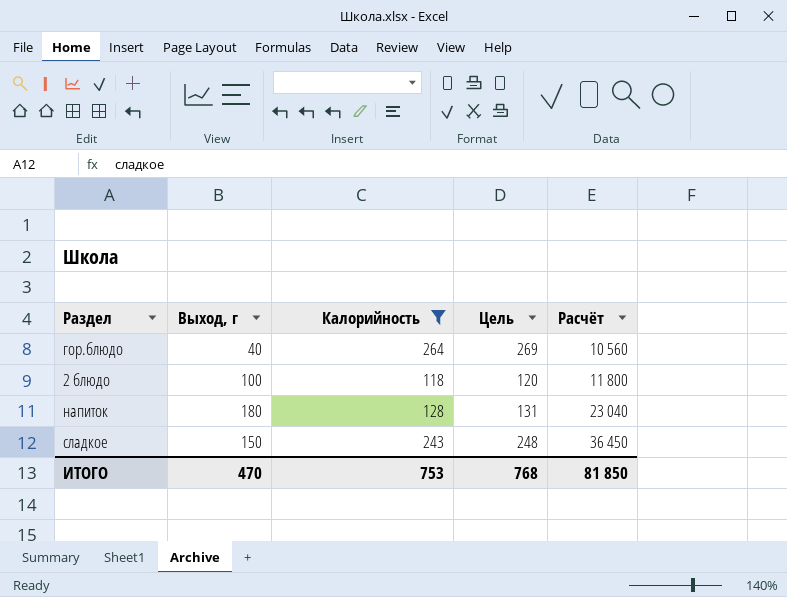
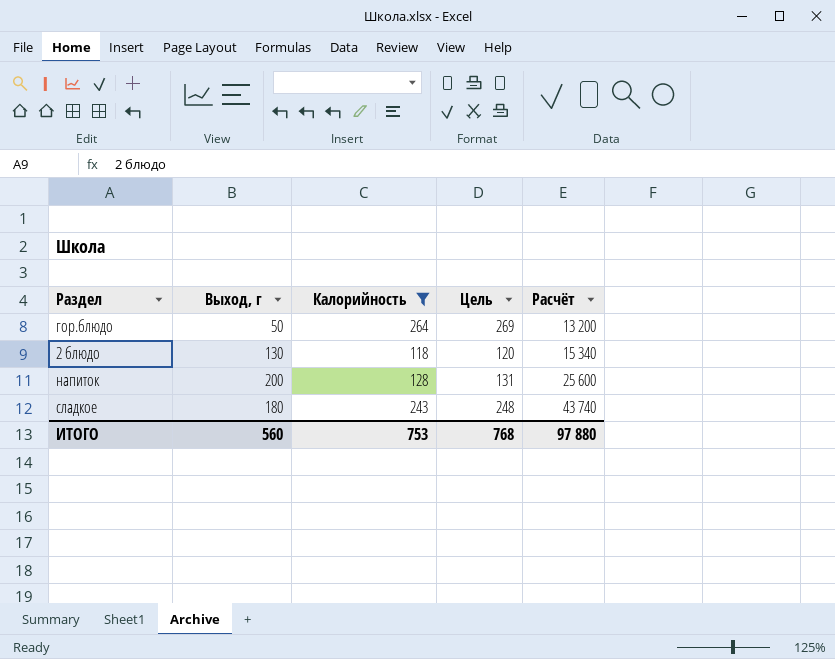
гор.блюдо | Выход, г: 40 -> 50
гор.блюдо | Расчёт: 10 560 -> 13 200
2 блюдо | Выход, г: 100 -> 130
2 блюдо | Расчёт: 11 800 -> 15 340
напиток | Выход, г: 180 -> 200
напиток | Расчёт: 23 040 -> 25 600
сладкое | Выход, г: 150 -> 180
сладкое | Расчёт: 36 450 -> 43 740
ИТОГО | Выход, г: 470 -> 560
ИТОГО | Расчёт: 81 850 -> 97 880

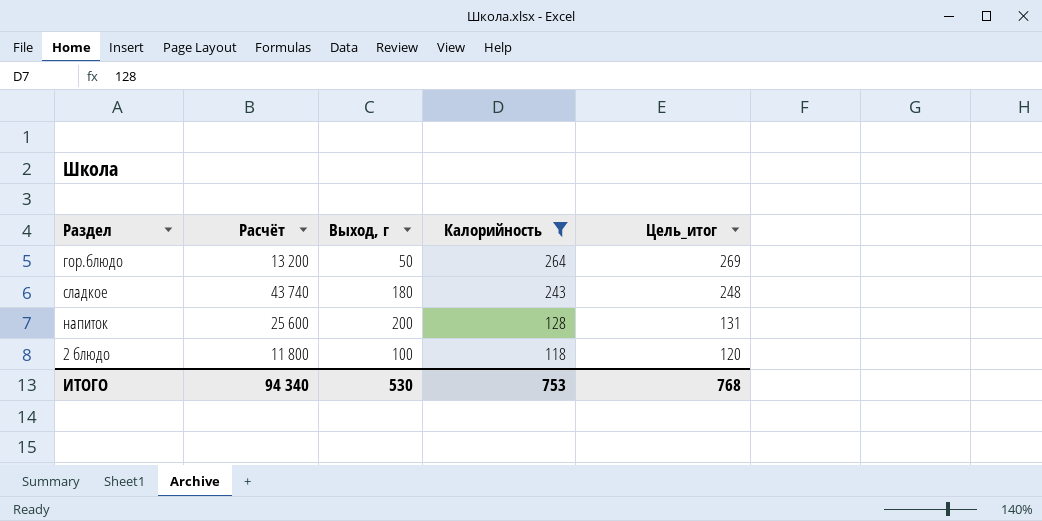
row order: Расчёт ascending -> Калорийность descending
column Расчёт | position: 5 -> 2
column name: Цель -> Цель_итог
2 блюдо | Расчёт: 15 340 -> 11 800
2 блюдо | Выход, г: 130 -> 100
ИТОГО | Расчёт: 97 880 -> 94 340
ИТОГО | Выход, г: 560 -> 530

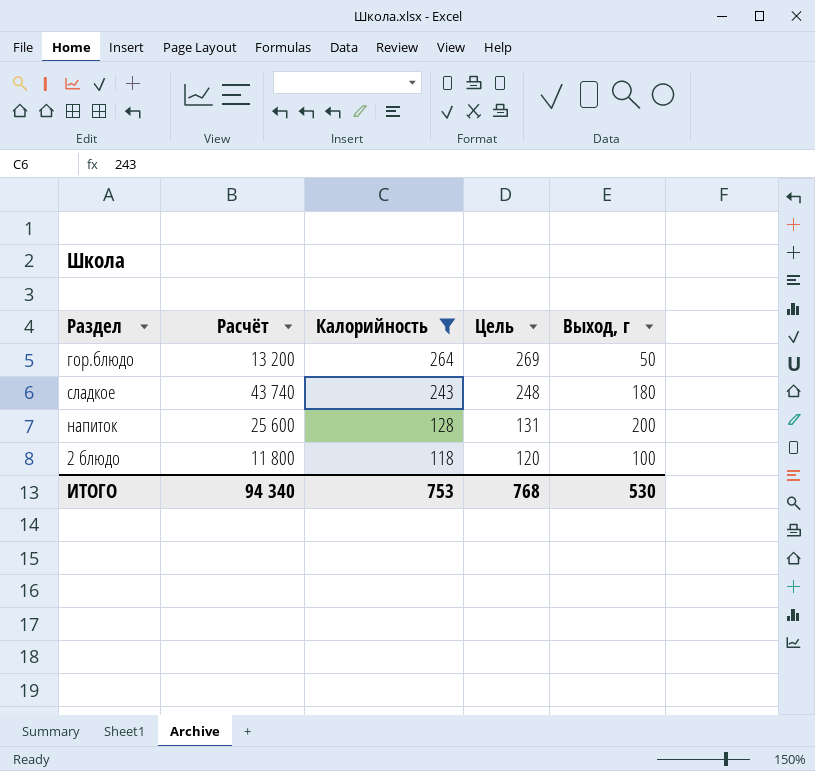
column name: Цель_итог -> Цель
column Выход, г | position: 3 -> 5

